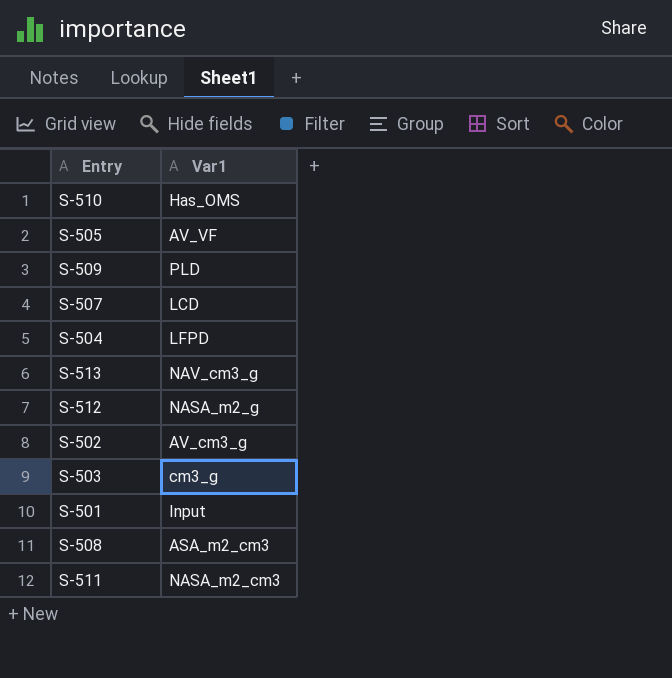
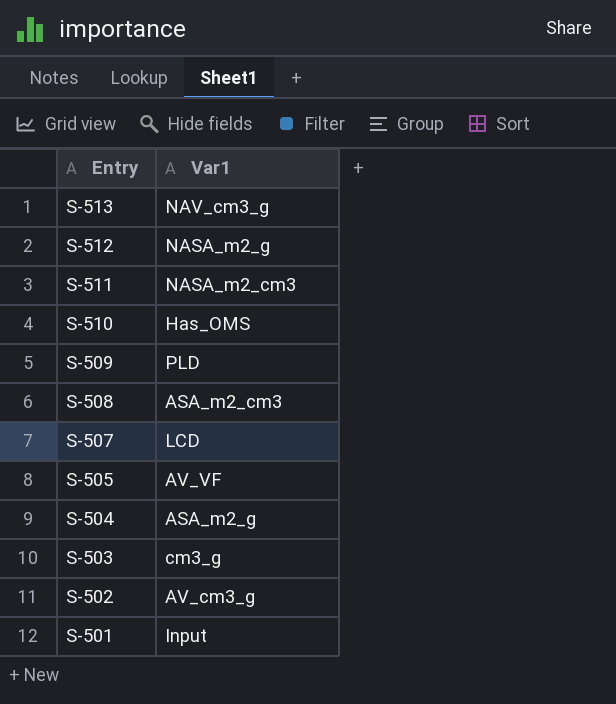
row order: none -> Entry descending
S-504 | Var1: LFPD -> ASA_m2_g

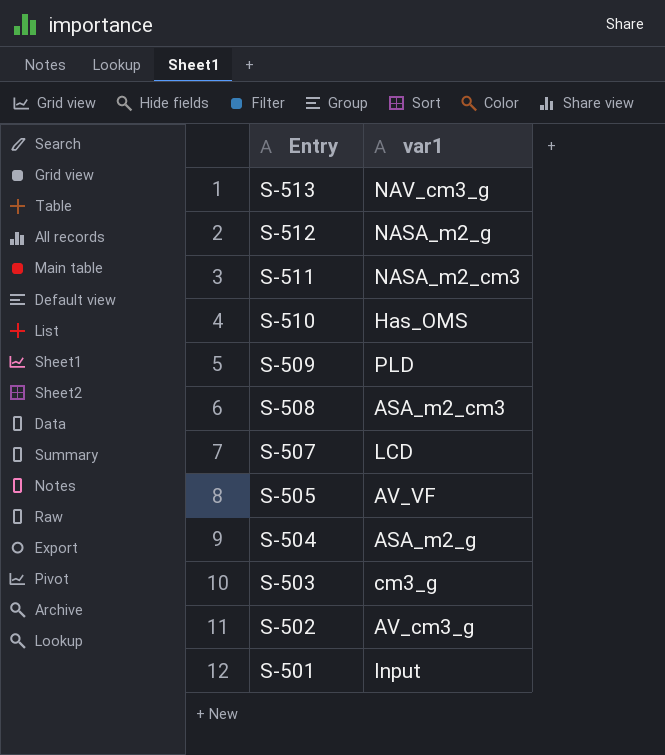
column name: Var1 -> var1

